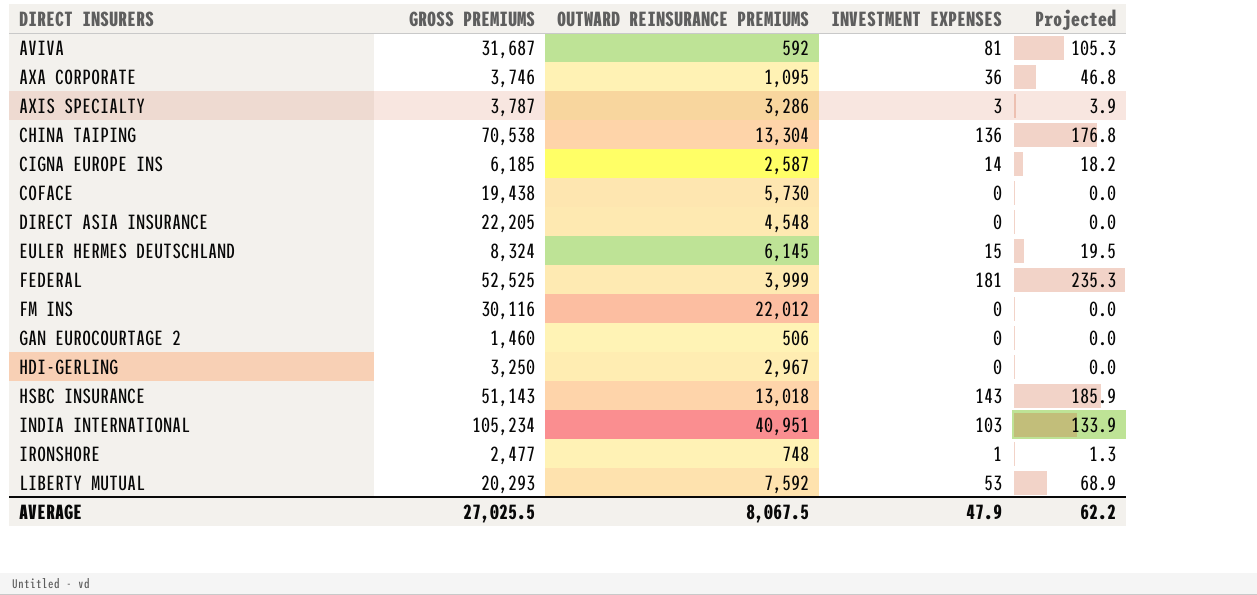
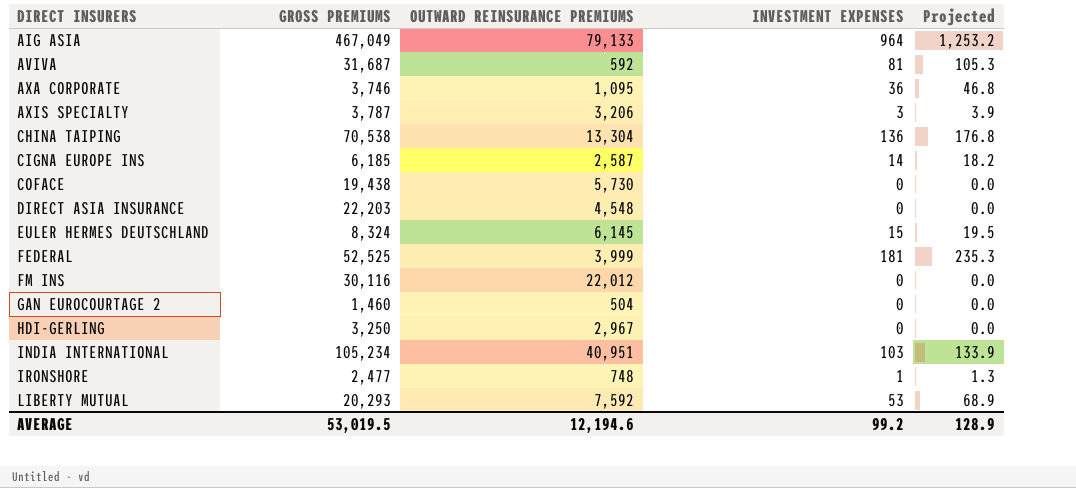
row HSBC INSURANCE: 51,143 | 13,018 | 143 | 185.9 -> none
row AIG ASIA: none -> 467,049 | 79,133 | 964 | 1,253.2
AXIS SPECIALTY | OUTWARD REINSURANCE PREMIUMS: 3,286 -> 3,206
DIRECT ASIA INSURANCE | GROSS PREMIUMS: 22,205 -> 22,203
GAN EUROCOURTAGE 2 | OUTWARD REINSURANCE PREMIUMS: 506 -> 504
AVERAGE | GROSS PREMIUMS: 27,025.5 -> 53,019.5
AVERAGE | OUTWARD REINSURANCE PREMIUMS: 8,067.5 -> 12,194.6
AVERAGE | INVESTMENT EXPENSES: 47.9 -> 99.2
AVERAGE | Projected: 62.2 -> 128.9

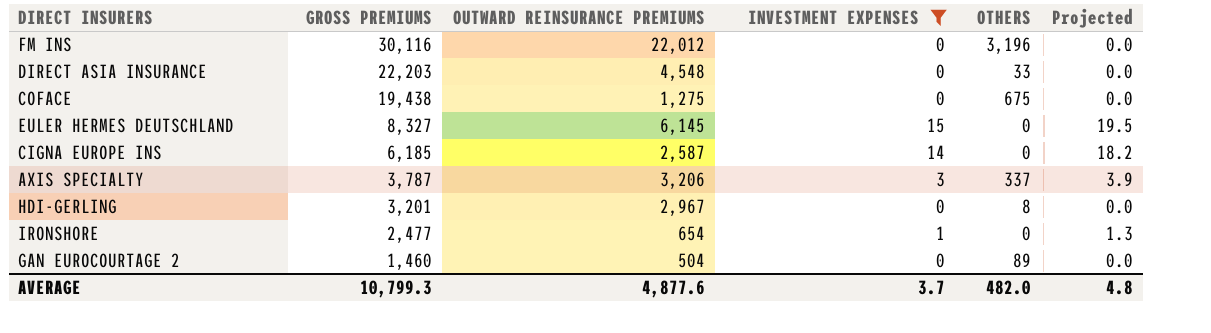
filter: none -> INVESTMENT EXPENSES <= 15
row order: DIRECT INSURERS ascending -> GROSS PREMIUMS descending
column OTHERS | position: none -> 5
COFACE | OUTWARD REINSURANCE PREMIUMS: 5,730 -> 1,275
EULER HERMES DEUTSCHLAND | GROSS PREMIUMS: 8,324 -> 8,327
HDI-GERLING | GROSS PREMIUMS: 3,250 -> 3,201
IRONSHORE | OUTWARD REINSURANCE PREMIUMS: 748 -> 654
AVERAGE | GROSS PREMIUMS: 53,019.5 -> 10,799.3
AVERAGE | OUTWARD REINSURANCE PREMIUMS: 12,194.6 -> 4,877.6
AVERAGE | INVESTMENT EXPENSES: 99.2 -> 3.7
AVERAGE | Projected: 128.9 -> 4.8

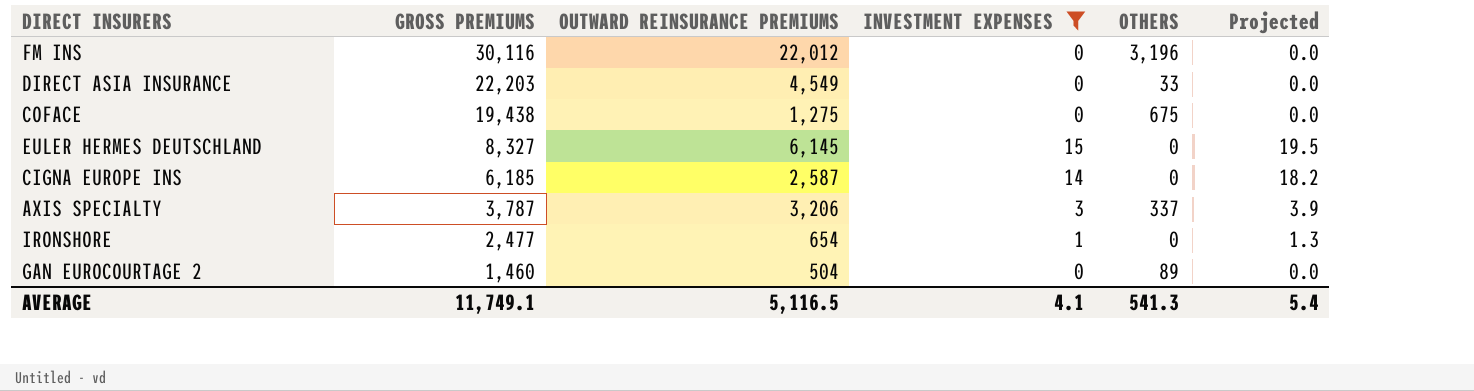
row HDI-GERLING: 3,201 | 2,967 | 0 | 8 | 0.0 -> none
DIRECT ASIA INSURANCE | OUTWARD REINSURANCE PREMIUMS: 4,548 -> 4,549
AVERAGE | GROSS PREMIUMS: 10,799.3 -> 11,749.1
AVERAGE | OUTWARD REINSURANCE PREMIUMS: 4,877.6 -> 5,116.5
AVERAGE | INVESTMENT EXPENSES: 3.7 -> 4.1
AVERAGE | OTHERS: 482.0 -> 541.3
AVERAGE | Projected: 4.8 -> 5.4

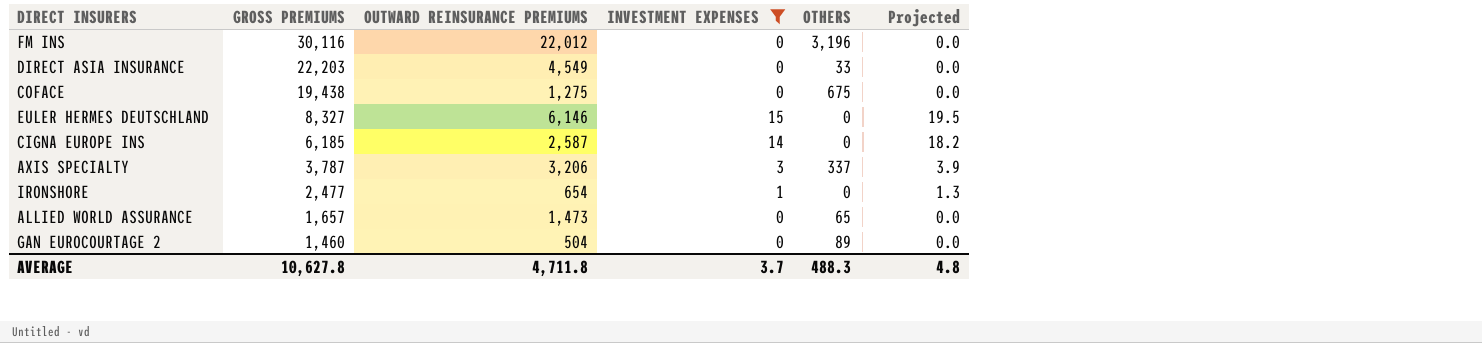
EULER HERMES DEUTSCHLAND | OUTWARD REINSURANCE PREMIUMS: 6,145 -> 6,146
row ALLIED WORLD ASSURANCE: none -> 1,657 | 1,473 | 0 | 65 | 0.0
AVERAGE | GROSS PREMIUMS: 11,749.1 -> 10,627.8
AVERAGE | OUTWARD REINSURANCE PREMIUMS: 5,116.5 -> 4,711.8
AVERAGE | INVESTMENT EXPENSES: 4.1 -> 3.7
AVERAGE | OTHERS: 541.3 -> 488.3
AVERAGE | Projected: 5.4 -> 4.8

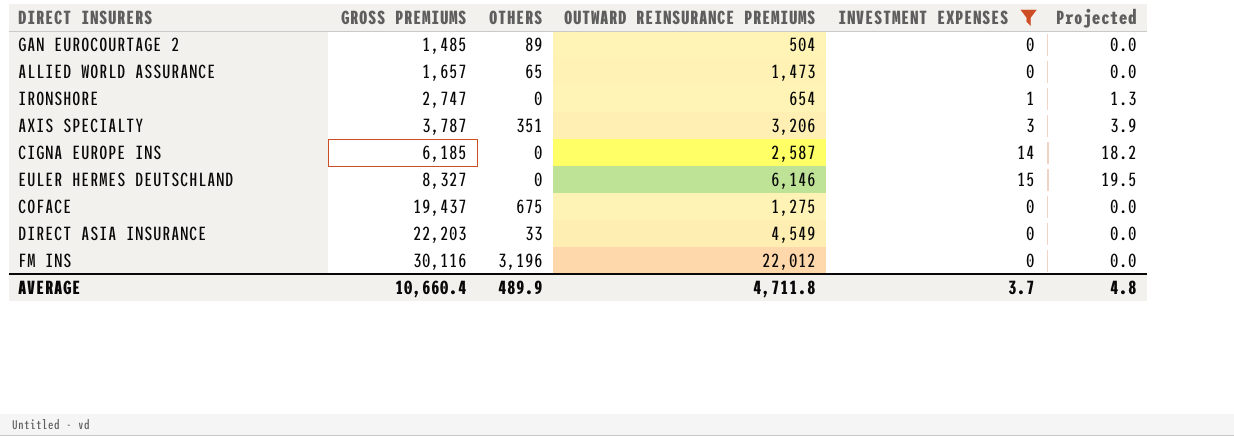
row order: GROSS PREMIUMS descending -> GROSS PREMIUMS ascending
column OTHERS | position: 5 -> 3
GAN EUROCOURTAGE 2 | GROSS PREMIUMS: 1,460 -> 1,485
IRONSHORE | GROSS PREMIUMS: 2,477 -> 2,747
AXIS SPECIALTY | OTHERS: 337 -> 351
COFACE | GROSS PREMIUMS: 19,438 -> 19,437
AVERAGE | GROSS PREMIUMS: 10,627.8 -> 10,660.4
AVERAGE | OTHERS: 488.3 -> 489.9

